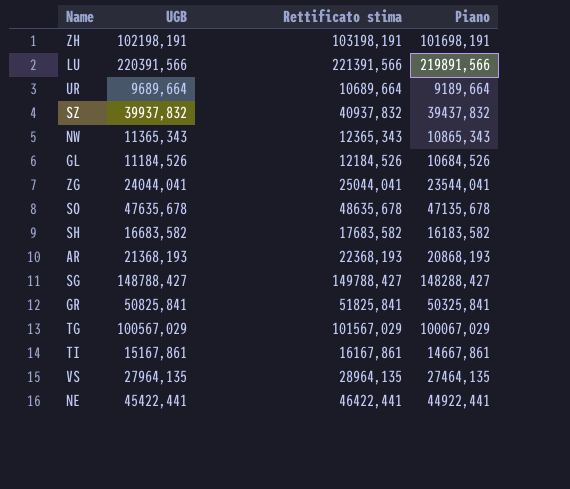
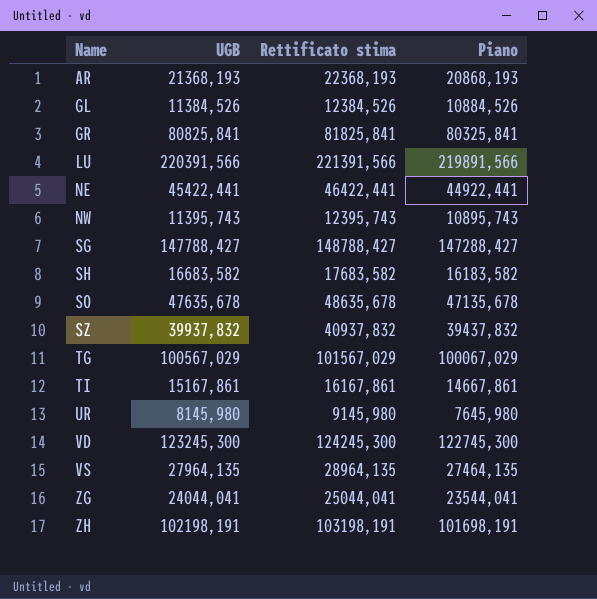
row order: none -> Name ascending
GL | UGB: 11184,526 -> 11384,526
GL | Rettificato stima: 12184,526 -> 12384,526
GL | Piano: 10684,526 -> 10884,526
GR | UGB: 50825,841 -> 80825,841
GR | Rettificato stima: 51825,841 -> 81825,841
GR | Piano: 50325,841 -> 80325,841
NW | UGB: 11365,343 -> 11395,743
NW | Rettificato stima: 12365,343 -> 12395,743
NW | Piano: 10865,343 -> 10895,743
SG | UGB: 148788,427 -> 147788,427
SG | Rettificato stima: 149788,427 -> 148788,427
SG | Piano: 148288,427 -> 147288,427
UR | UGB: 9689,664 -> 8145,980
UR | Rettificato stima: 10689,664 -> 9145,980
UR | Piano: 9189,664 -> 7645,980
row VD: none -> 123245,300 | 124245,300 | 122745,300

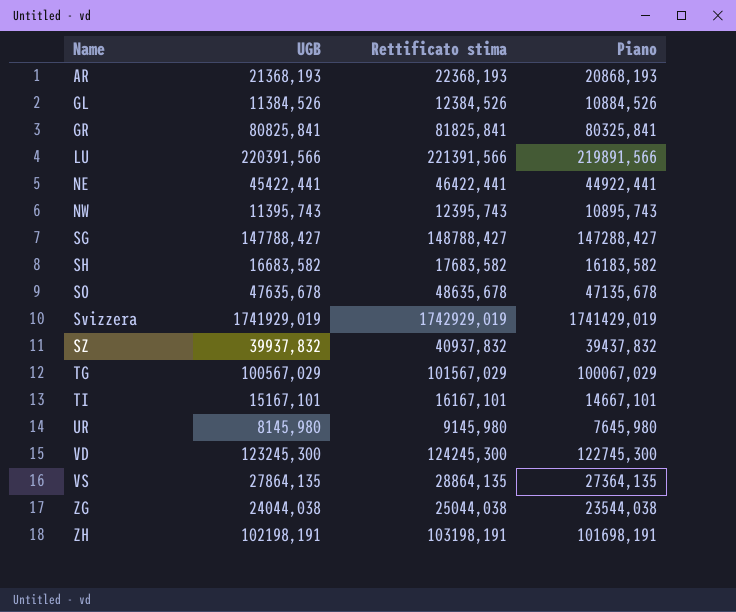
row Svizzera: none -> 1741929,019 | 1742929,019 | 1741429,019
TI | UGB: 15167,861 -> 15167,101
TI | Rettificato stima: 16167,861 -> 16167,101
TI | Piano: 14667,861 -> 14667,101
VS | UGB: 27964,135 -> 27864,135
VS | Rettificato stima: 28964,135 -> 28864,135
VS | Piano: 27464,135 -> 27364,135
ZG | UGB: 24044,041 -> 24044,038
ZG | Rettificato stima: 25044,041 -> 25044,038
ZG | Piano: 23544,041 -> 23544,038

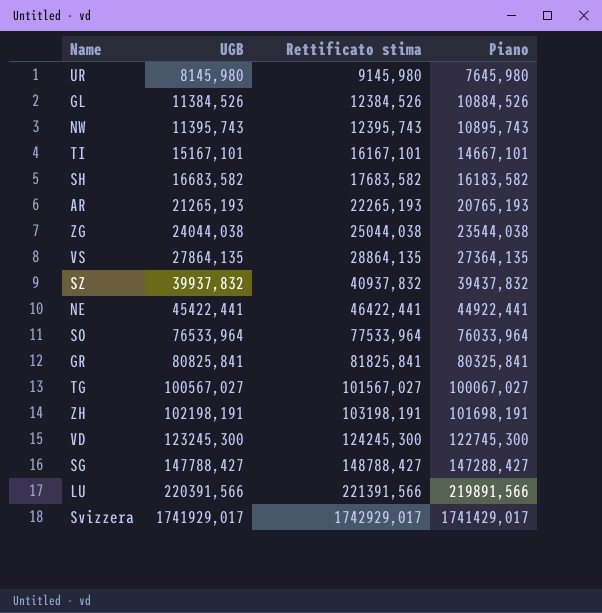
row order: Name ascending -> UGB ascending
AR | UGB: 21368,193 -> 21265,193
AR | Rettificato stima: 22368,193 -> 22265,193
AR | Piano: 20868,193 -> 20765,193
SO | UGB: 47635,678 -> 76533,964
SO | Rettificato stima: 48635,678 -> 77533,964
SO | Piano: 47135,678 -> 76033,964
TG | UGB: 100567,029 -> 100567,027
TG | Rettificato stima: 101567,029 -> 101567,027
TG | Piano: 100067,029 -> 100067,027
Svizzera | UGB: 1741929,019 -> 1741929,017
Svizzera | Rettificato stima: 1742929,019 -> 1742929,017
Svizzera | Piano: 1741429,019 -> 1741429,017

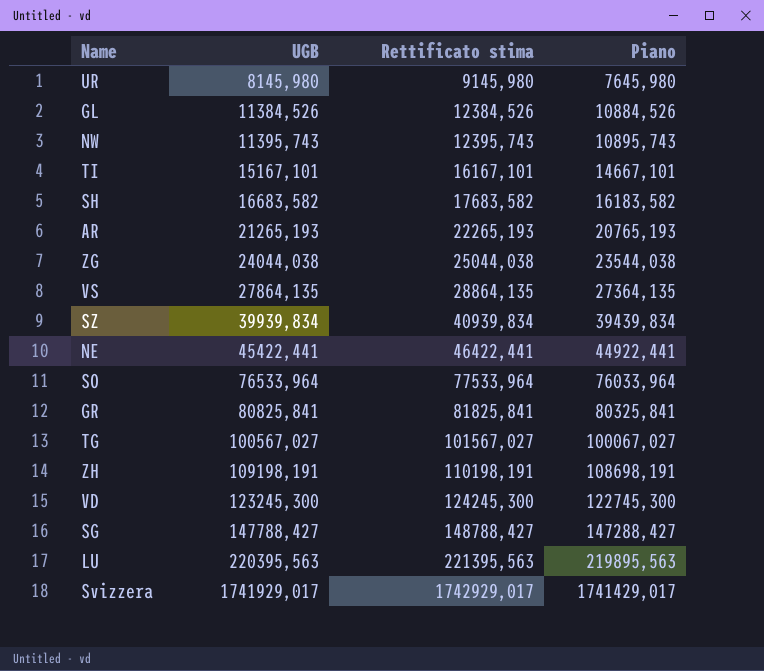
SZ | UGB: 39937,832 -> 39939,834
SZ | Rettificato stima: 40937,832 -> 40939,834
SZ | Piano: 39437,832 -> 39439,834
ZH | UGB: 102198,191 -> 109198,191
ZH | Rettificato stima: 103198,191 -> 110198,191
ZH | Piano: 101698,191 -> 108698,191
LU | UGB: 220391,566 -> 220395,563
LU | Rettificato stima: 221391,566 -> 221395,563
LU | Piano: 219891,566 -> 219895,563

